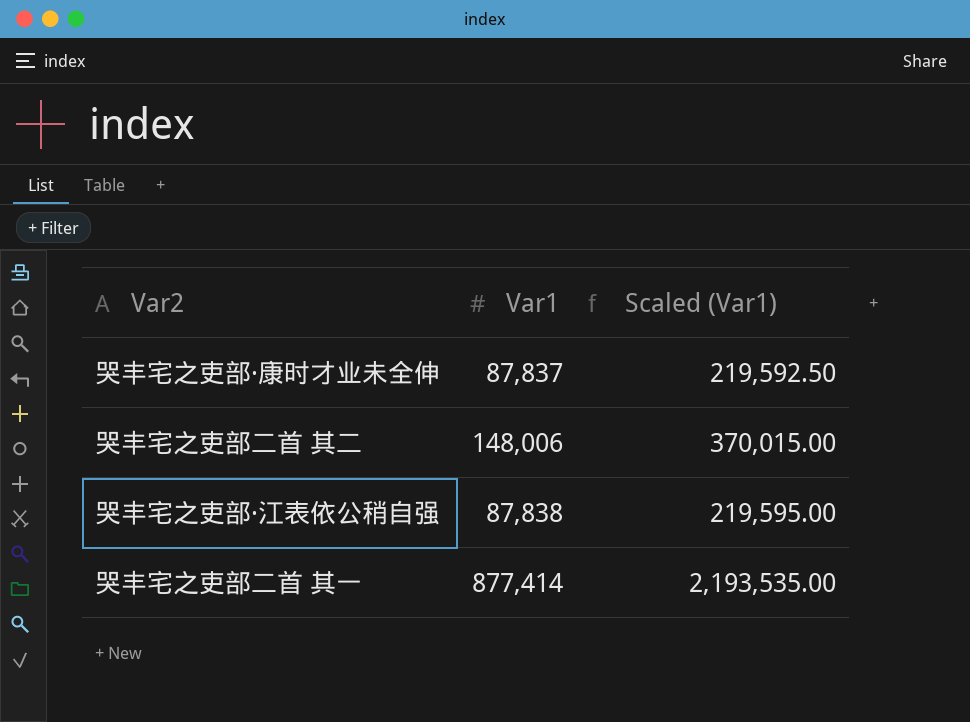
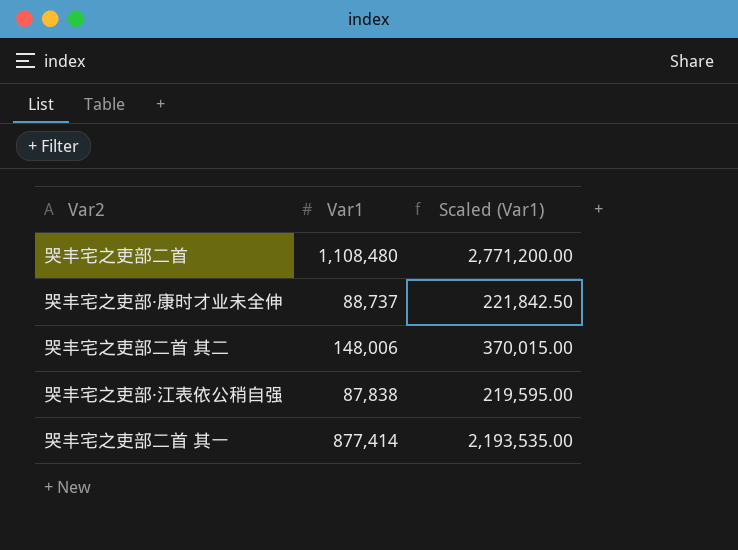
row 哭丰宅之吏部二首: none -> 1,108,480 | 2,771,200.00
哭丰宅之吏部·康时才业未全伸 | Var1: 87,837 -> 88,737
哭丰宅之吏部·康时才业未全伸 | Scaled (Var1): 219,592.50 -> 221,842.50

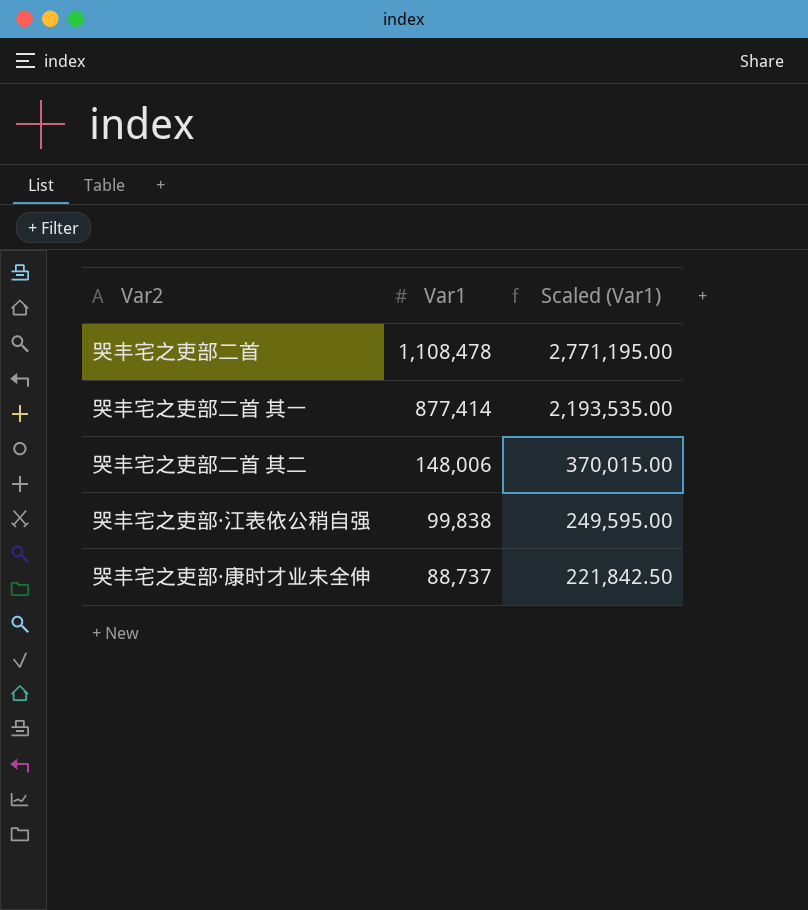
row order: none -> Var1 descending
哭丰宅之吏部二首 | Var1: 1,108,480 -> 1,108,478
哭丰宅之吏部二首 | Scaled (Var1): 2,771,200.00 -> 2,771,195.00
哭丰宅之吏部·江表依公稍自强 | Var1: 87,838 -> 99,838
哭丰宅之吏部·江表依公稍自强 | Scaled (Var1): 219,595.00 -> 249,595.00

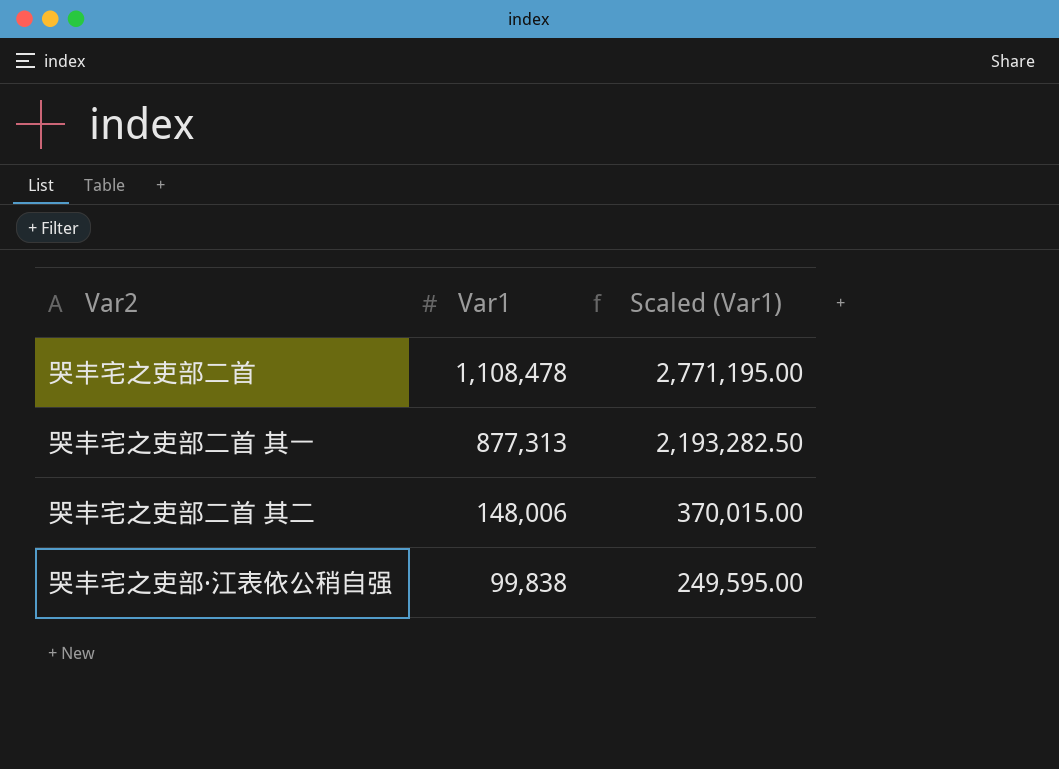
row 哭丰宅之吏部·康时才业未全伸: 88,737 | 221,842.50 -> none
哭丰宅之吏部二首 其一 | Var1: 877,414 -> 877,313
哭丰宅之吏部二首 其一 | Scaled (Var1): 2,193,535.00 -> 2,193,282.50

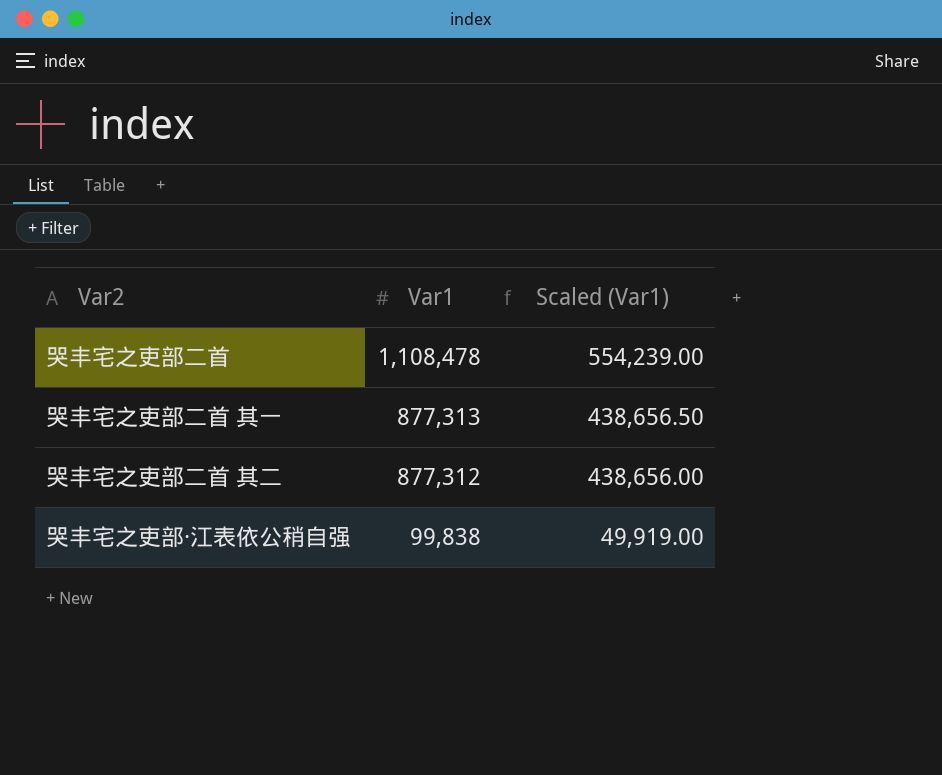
column Scaled (Var1) | formula: [Var1] * 2.5 -> [Var1] * 0.5
哭丰宅之吏部二首 其二 | Var1: 148,006 -> 877,312

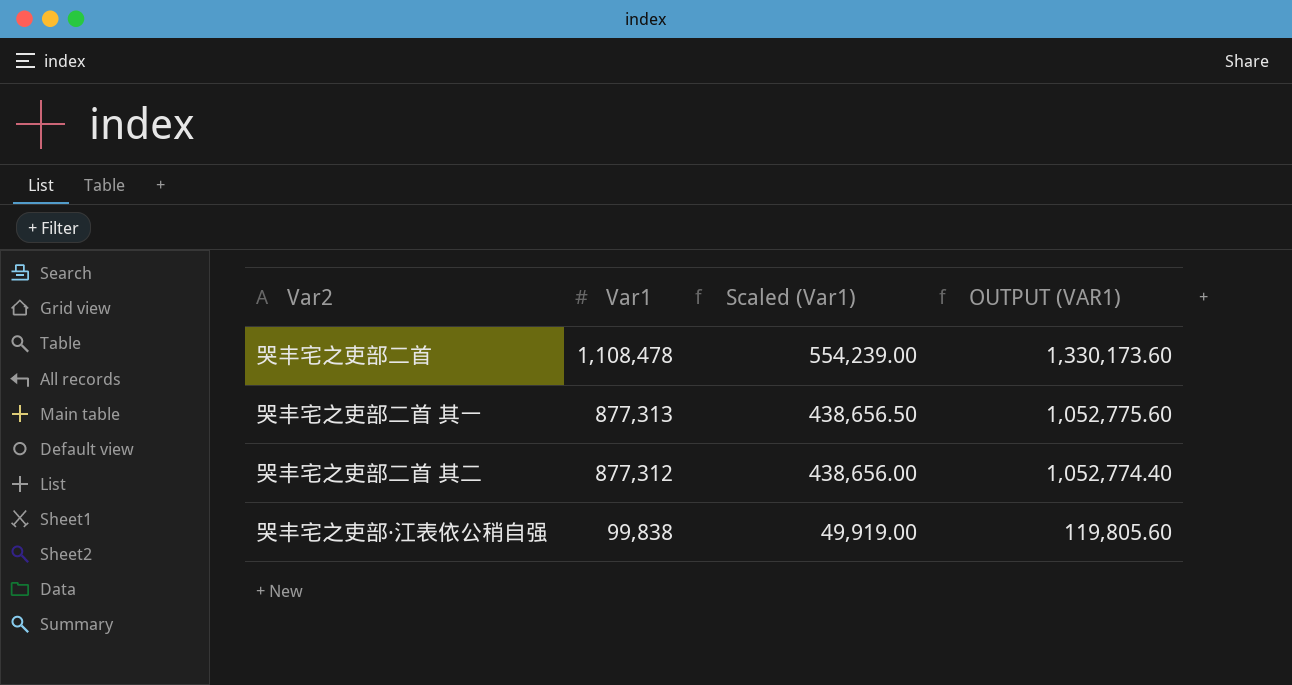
column OUTPUT (VAR1) | formula: none -> [Var1] * 1.2

